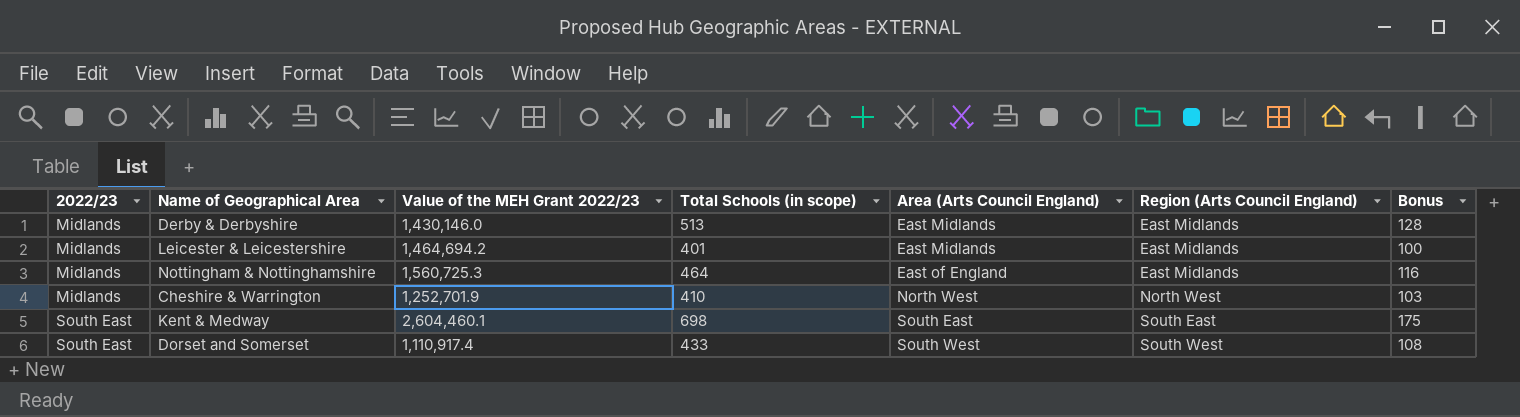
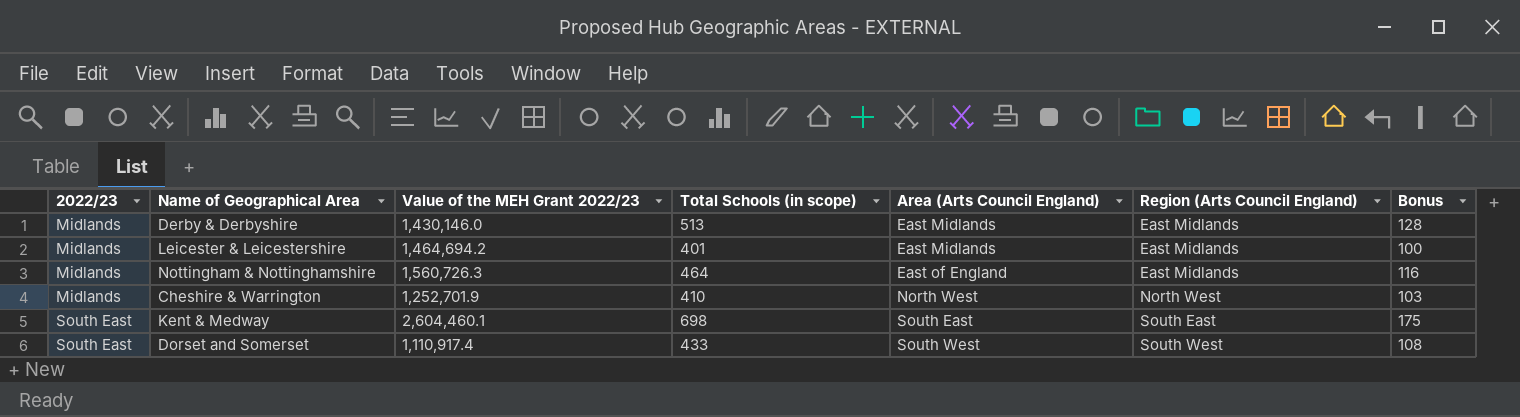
Nottingham & Nottinghamshire | Value of the MEH Grant 2022/23: 1,560,725.3 -> 1,560,726.3

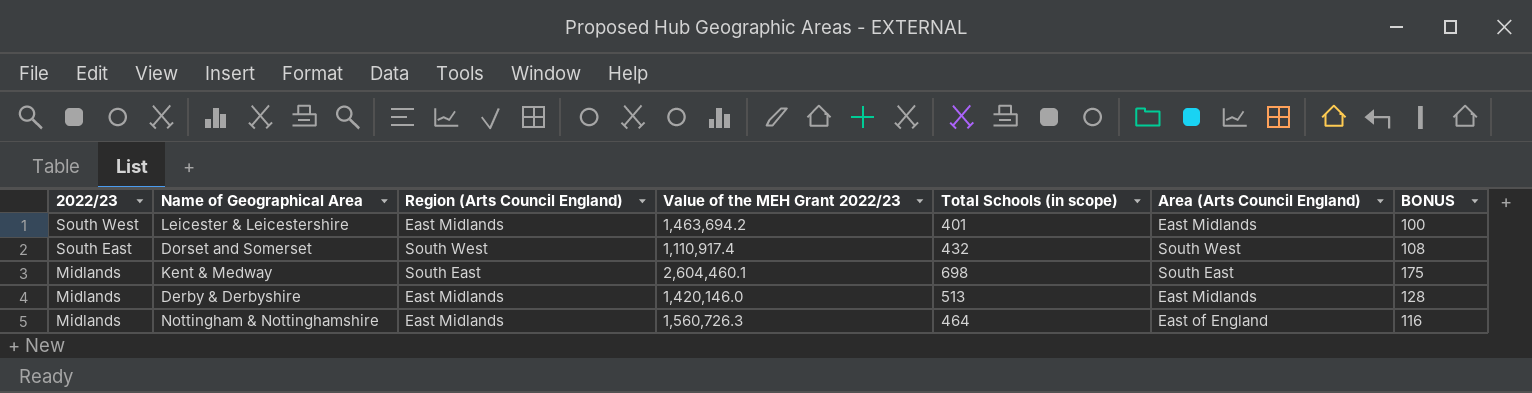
row order: 2022/23 ascending -> 2022/23 descending
column Region (Arts Council England) | position: 6 -> 3
column name: Bonus -> BONUS
row Cheshire & Warrington: Midlands | 1,252,701.9 | 410 | North West | North West | 103 -> none
Leicester & Leicestershire | 2022/23: Midlands -> South West
Leicester & Leicestershire | Value of the MEH Grant 2022/23: 1,464,694.2 -> 1,463,694.2
Dorset and Somerset | Total Schools (in scope): 433 -> 432
Kent & Medway | 2022/23: South East -> Midlands
Derby & Derbyshire | Value of the MEH Grant 2022/23: 1,430,146.0 -> 1,420,146.0

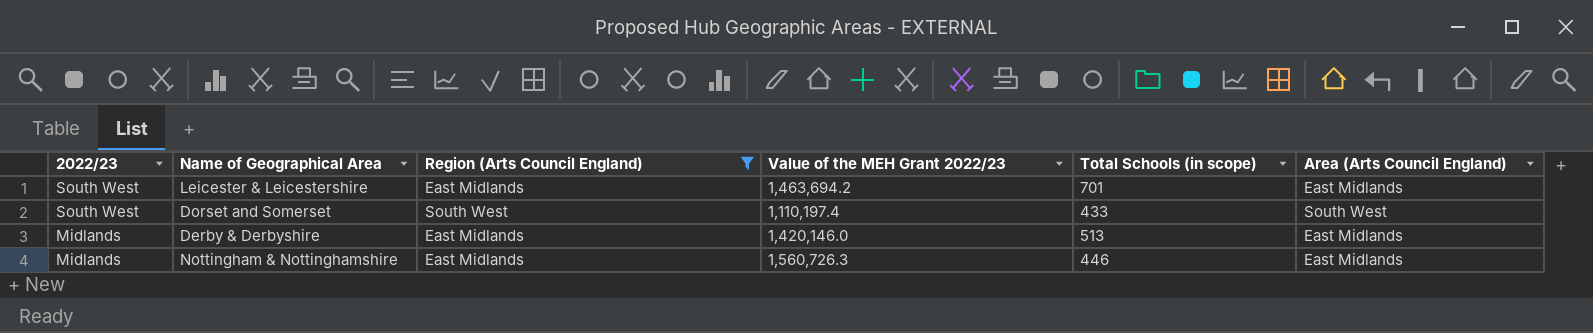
filter: none -> Region (Arts Council England) != South East
column BONUS | formula: [Total Schools (in scope)] * 0.25 -> none
Leicester & Leicestershire | Total Schools (in scope): 401 -> 701
Dorset and Somerset | 2022/23: South East -> South West
Dorset and Somerset | Value of the MEH Grant 2022/23: 1,110,917.4 -> 1,110,197.4
Dorset and Somerset | Total Schools (in scope): 432 -> 433
Nottingham & Nottinghamshire | Total Schools (in scope): 464 -> 446
Nottingham & Nottinghamshire | Area (Arts Council England): East of England -> East Midlands

